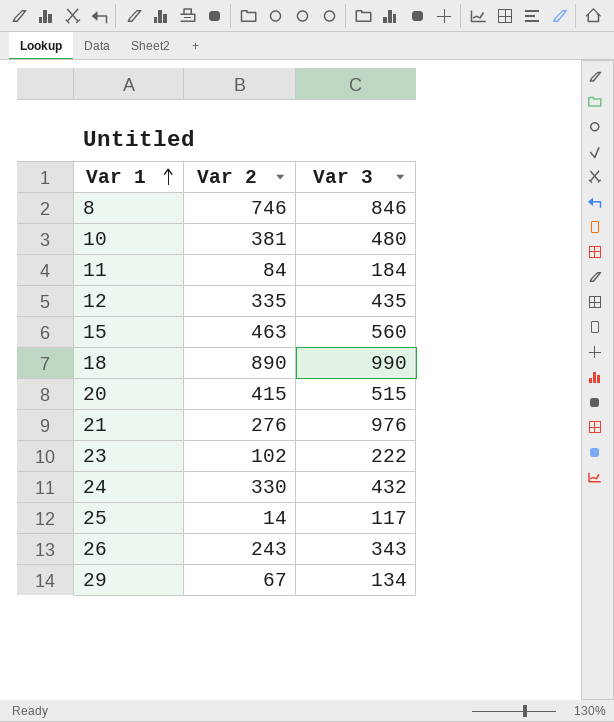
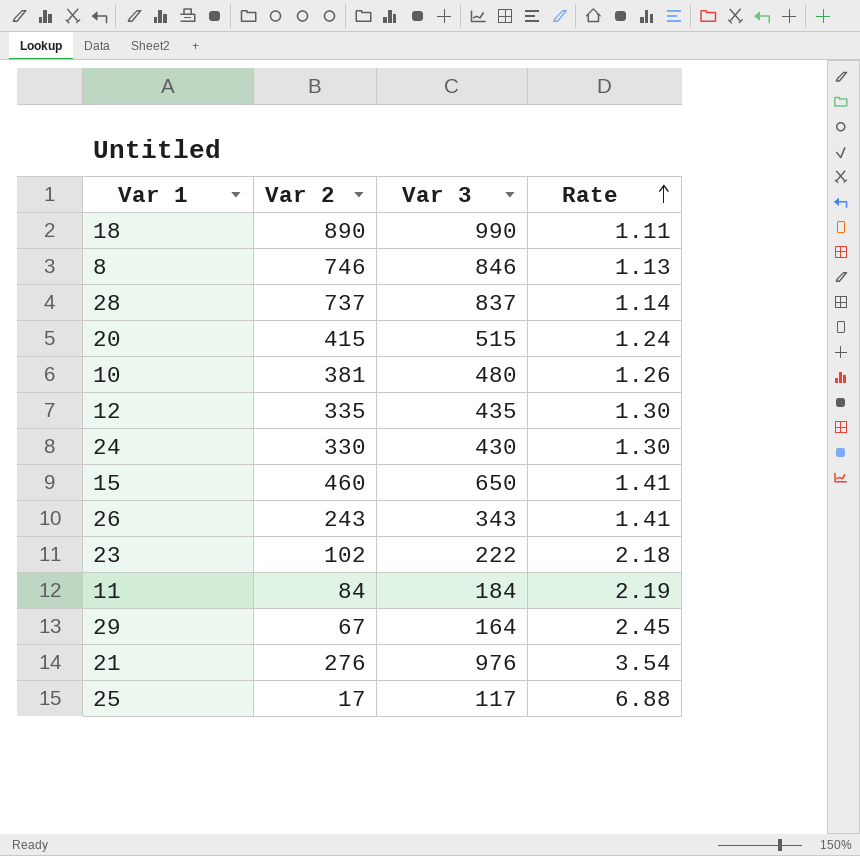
row order: Var 1 ascending -> Rate ascending
column Rate | formula: none -> [Var 3] / [Var 2]
row 28: none -> 737 | 837 | 1.14
24 | Var 3: 432 -> 430
15 | Var 2: 463 -> 460
15 | Var 3: 560 -> 650
29 | Var 3: 134 -> 164
25 | Var 2: 14 -> 17

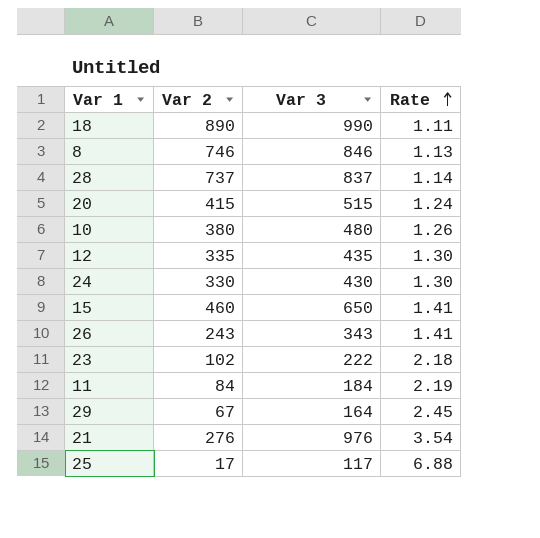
10 | Var 2: 381 -> 380

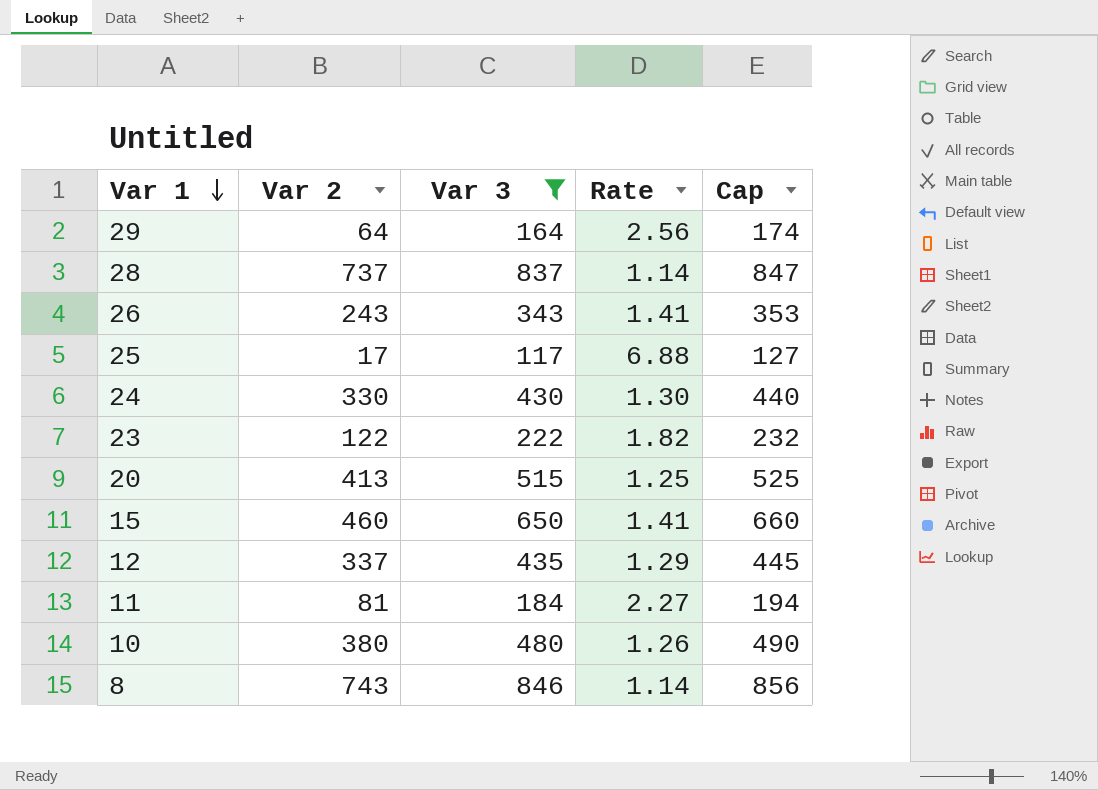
filter: none -> Var 3 <= 846
row order: Rate ascending -> Var 1 descending
column Cap | formula: none -> [Var 3] + 10
29 | Var 2: 67 -> 64
29 | Rate: 2.45 -> 2.56
23 | Var 2: 102 -> 122
23 | Rate: 2.18 -> 1.82
20 | Var 2: 415 -> 413
20 | Rate: 1.24 -> 1.25
12 | Var 2: 335 -> 337
12 | Rate: 1.30 -> 1.29
11 | Var 2: 84 -> 81
11 | Rate: 2.19 -> 2.27
8 | Var 2: 746 -> 743
8 | Rate: 1.13 -> 1.14

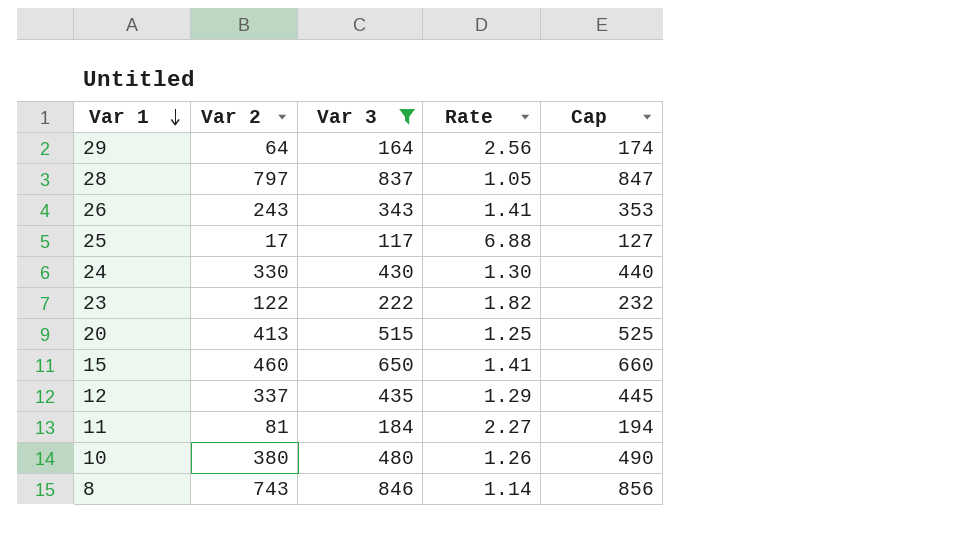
28 | Var 2: 737 -> 797
28 | Rate: 1.14 -> 1.05

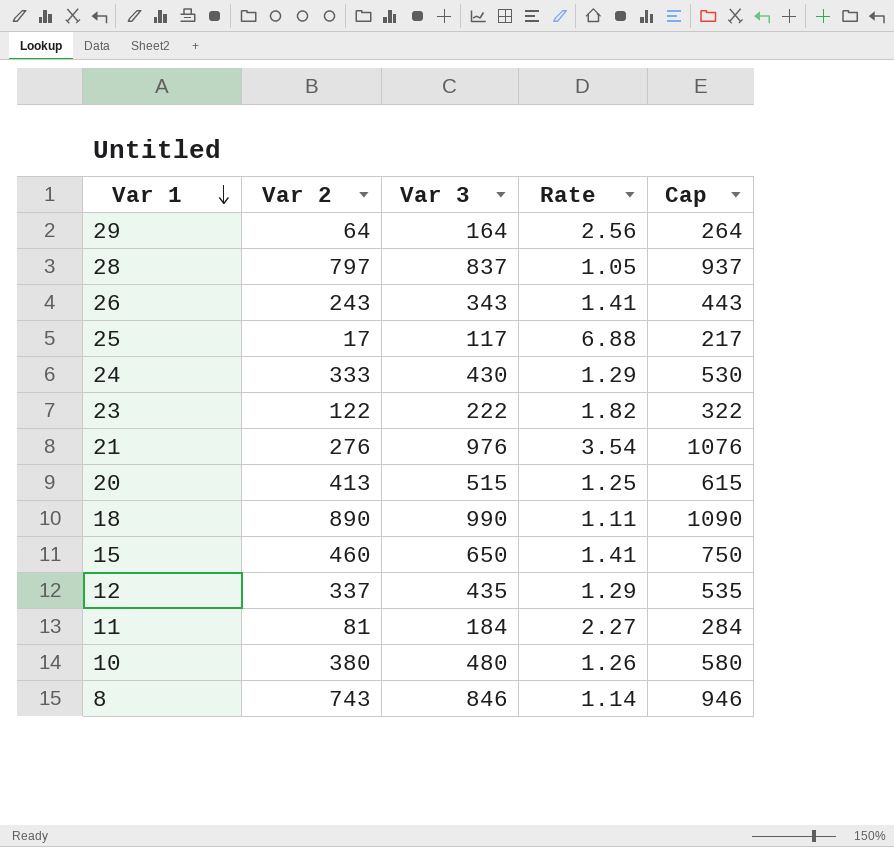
filter: Var 3 <= 846 -> none
column Cap | formula: [Var 3] + 10 -> [Var 3] + 100
24 | Var 2: 330 -> 333
24 | Rate: 1.30 -> 1.29

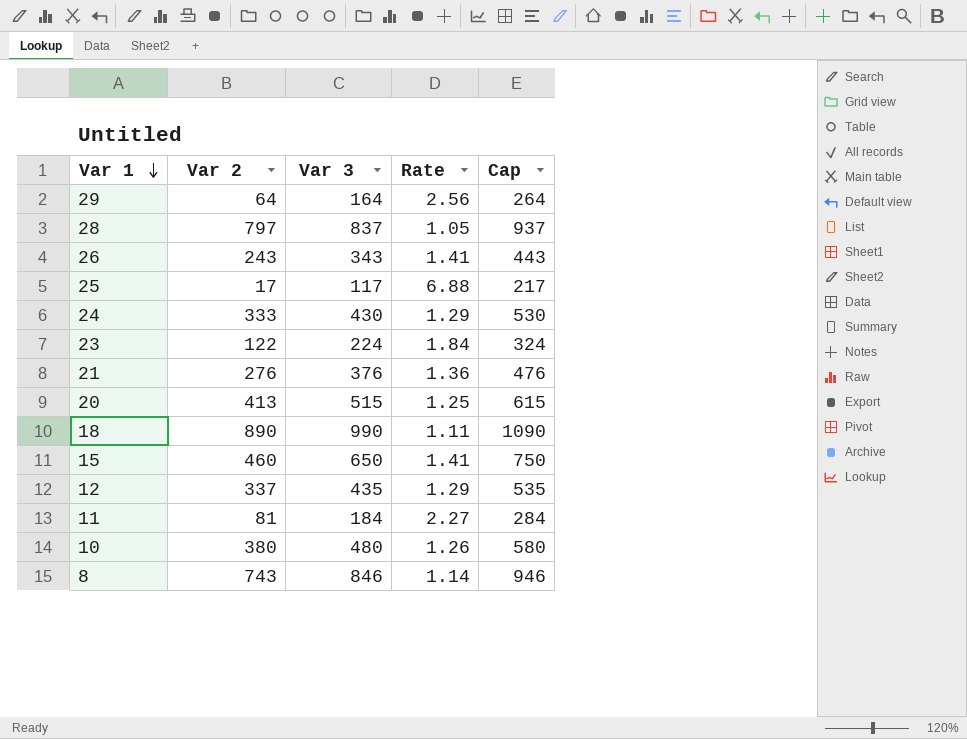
23 | Var 3: 222 -> 224
23 | Rate: 1.82 -> 1.84
23 | Cap: 322 -> 324
21 | Var 3: 976 -> 376
21 | Rate: 3.54 -> 1.36
21 | Cap: 1076 -> 476

